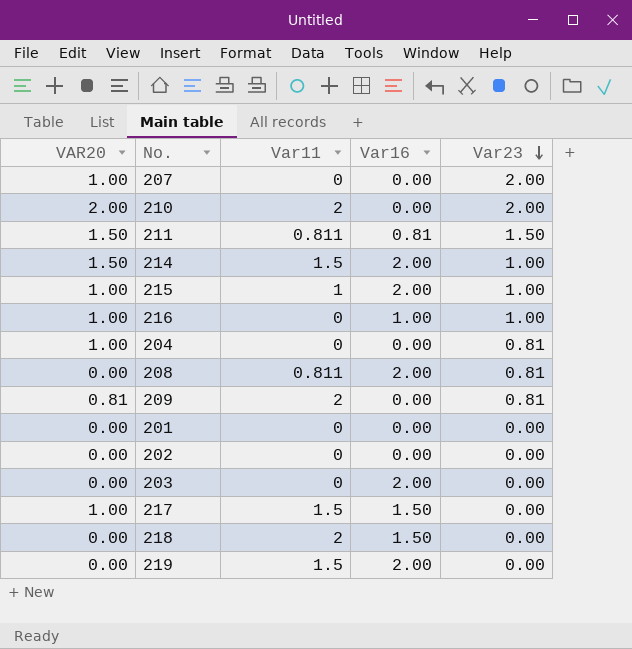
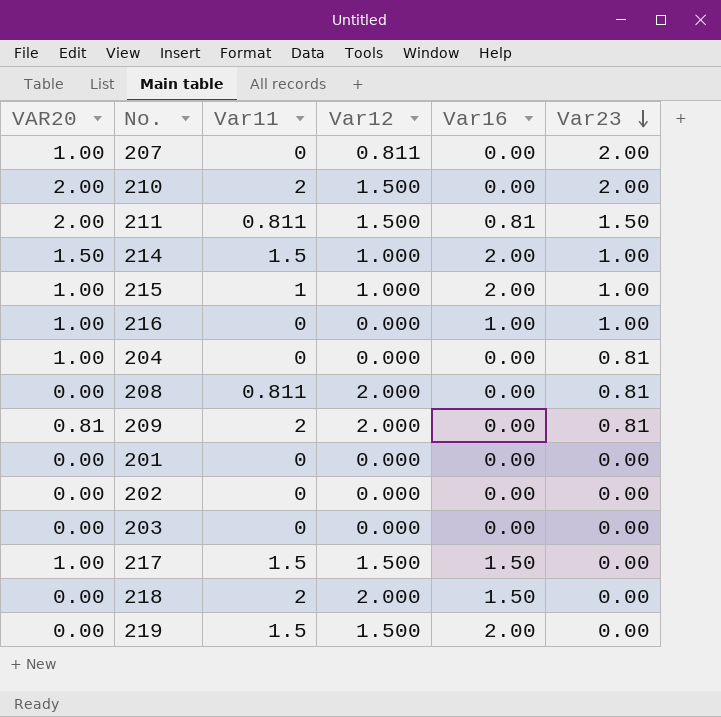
column Var12 | position: none -> 4
211 | VAR20: 1.50 -> 2.00
208 | Var16: 2.00 -> 0.00
203 | Var16: 2.00 -> 0.00

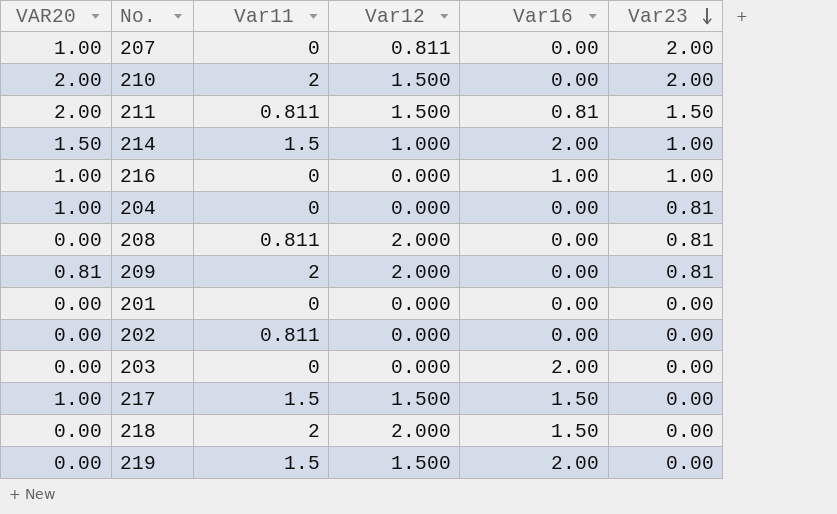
row 215: 1.00 | 1 | 1.000 | 2.00 | 1.00 -> none
202 | Var11: 0 -> 0.811
203 | Var16: 0.00 -> 2.00

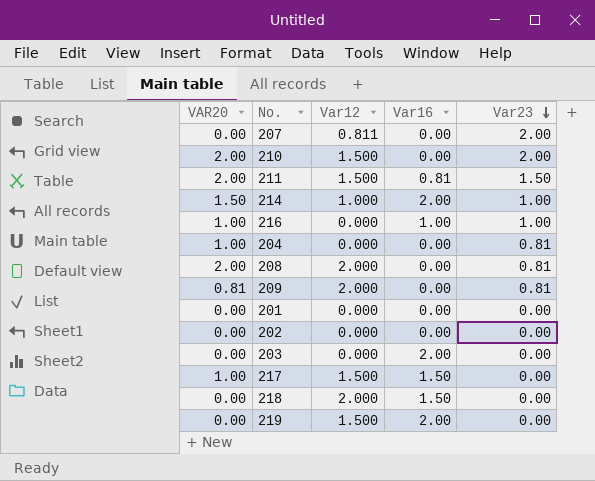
column Var11 | position: 3 -> none
207 | VAR20: 1.00 -> 0.00
208 | VAR20: 0.00 -> 2.00

